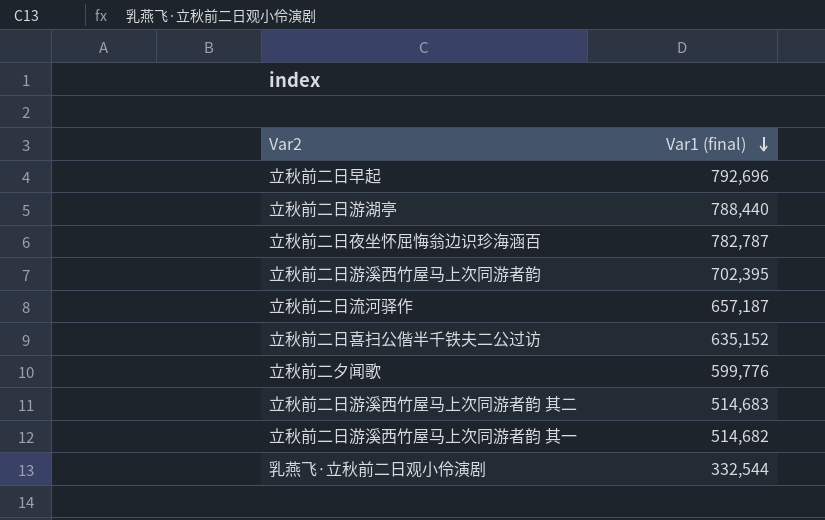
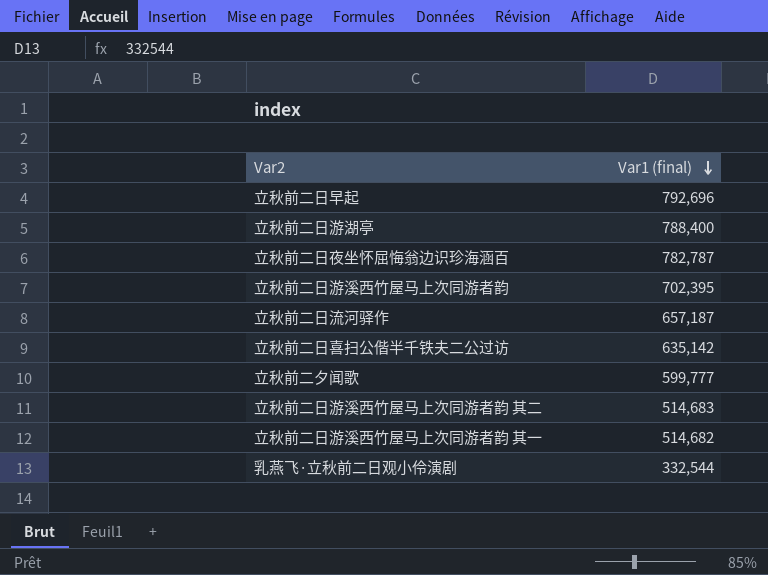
立秋前二日游湖亭 | Var1 (final): 788,440 -> 788,400
立秋前二日喜扫公偕半千铁夫二公过访 | Var1 (final): 635,152 -> 635,142
立秋前二夕闻歌 | Var1 (final): 599,776 -> 599,777

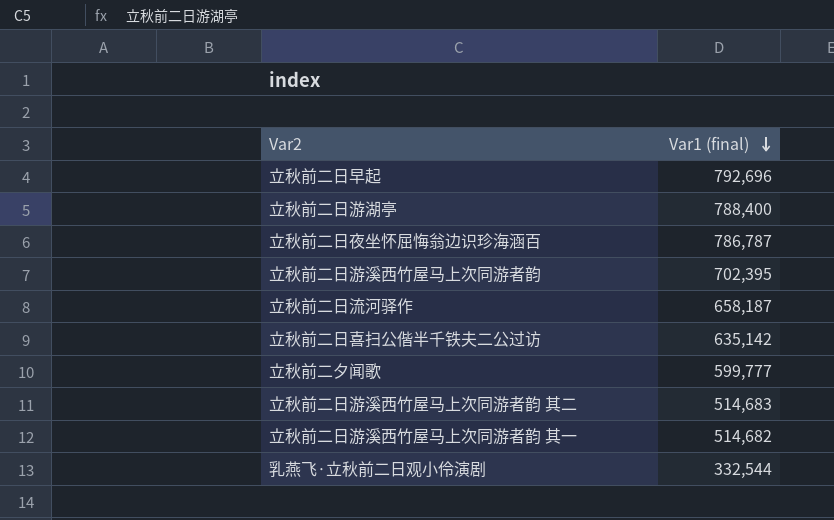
立秋前二日夜坐怀屈悔翁边识珍海涵百 | Var1 (final): 782,787 -> 786,787
立秋前二日流河驿作 | Var1 (final): 657,187 -> 658,187

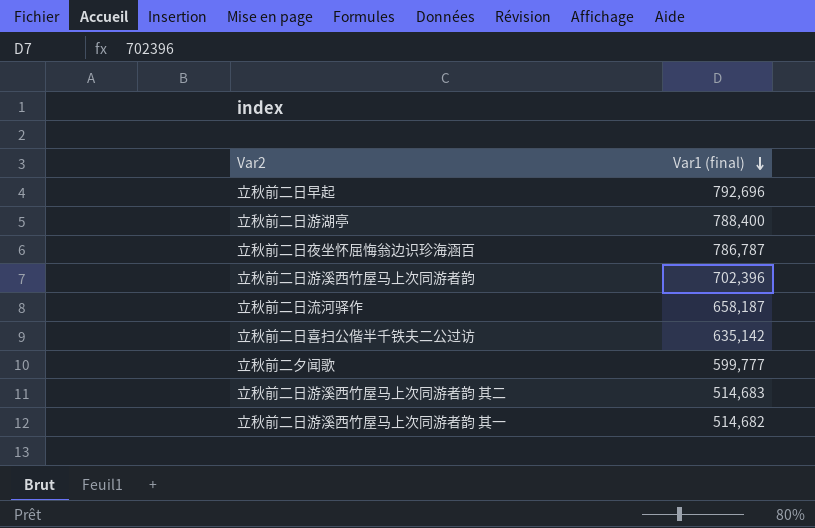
row 乳燕飞·立秋前二日观小伶演剧: 332,544 -> none
立秋前二日游溪西竹屋马上次同游者韵 | Var1 (final): 702,395 -> 702,396

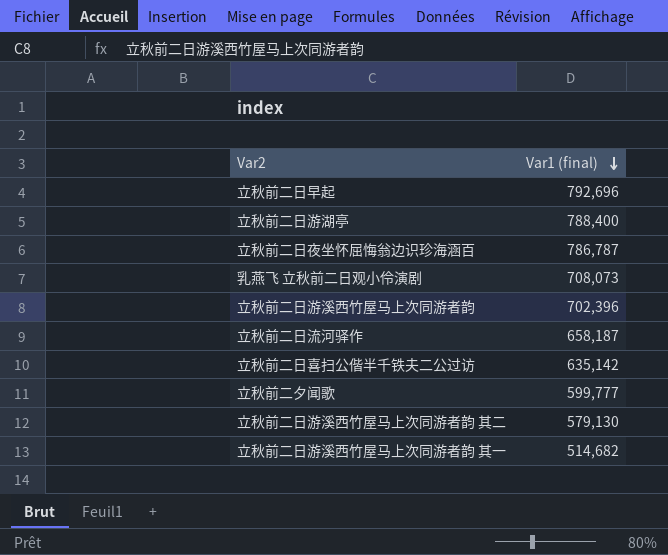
row 乳燕飞 立秋前二日观小伶演剧: none -> 708,073
立秋前二日游溪西竹屋马上次同游者韵 其二 | Var1 (final): 514,683 -> 579,130

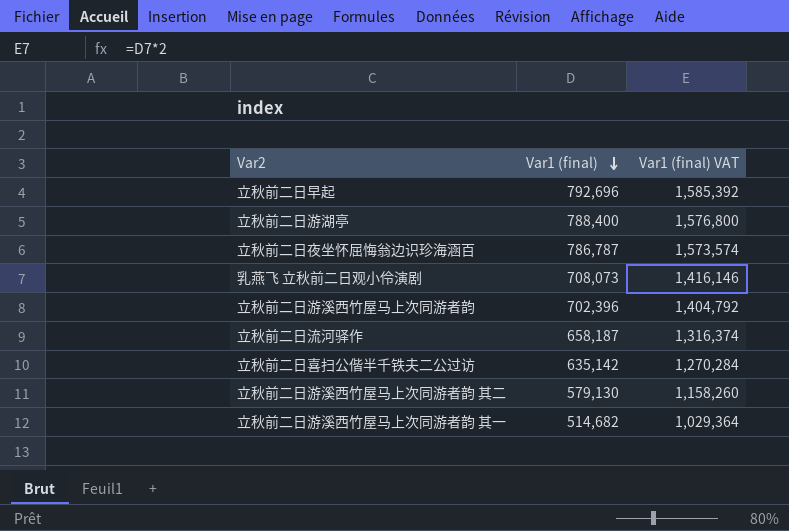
column Var1 (final) VAT | formula: none -> [Var1 (final)] * 2
row 立秋前二夕闻歌: 599,777 -> none

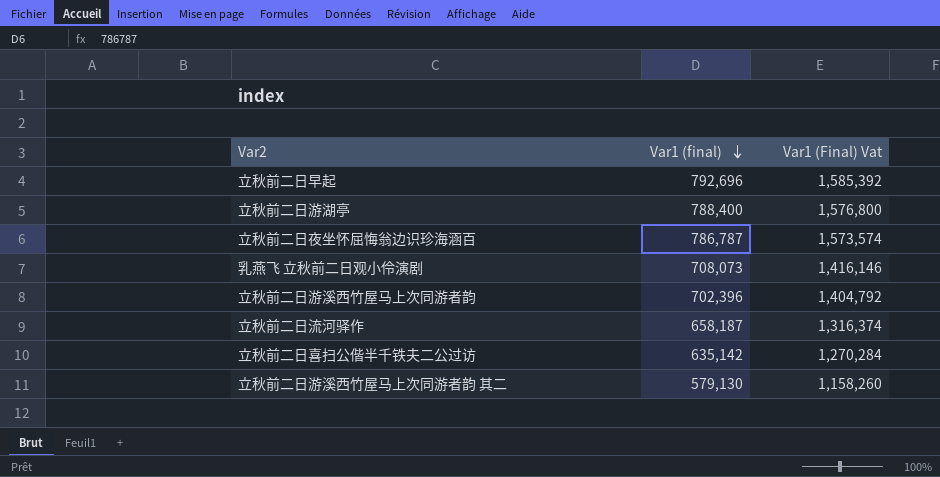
column name: Var1 (final) VAT -> Var1 (Final) Vat
row 立秋前二日游溪西竹屋马上次同游者韵 其一: 514,682 | 1,029,364 -> none

